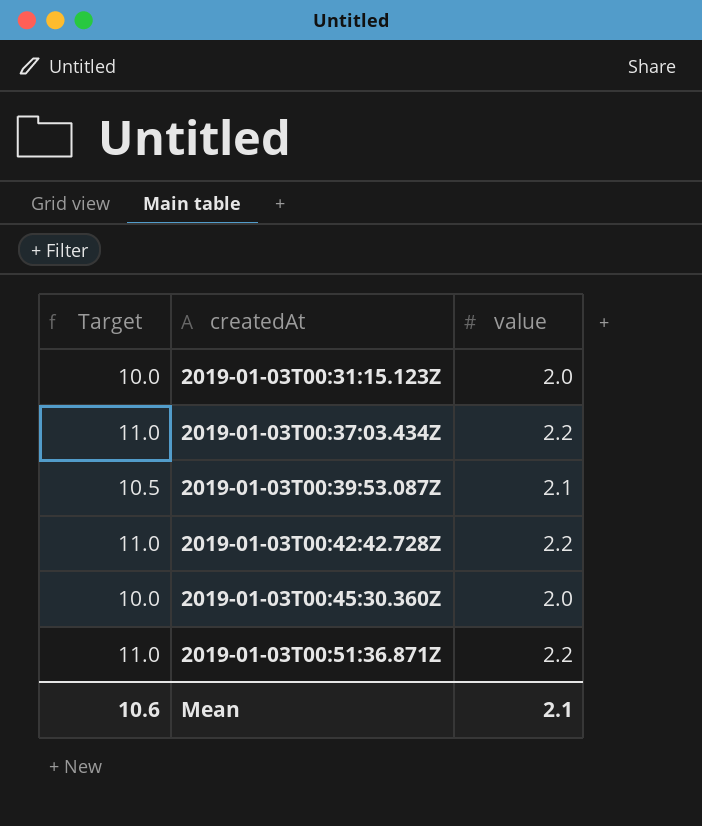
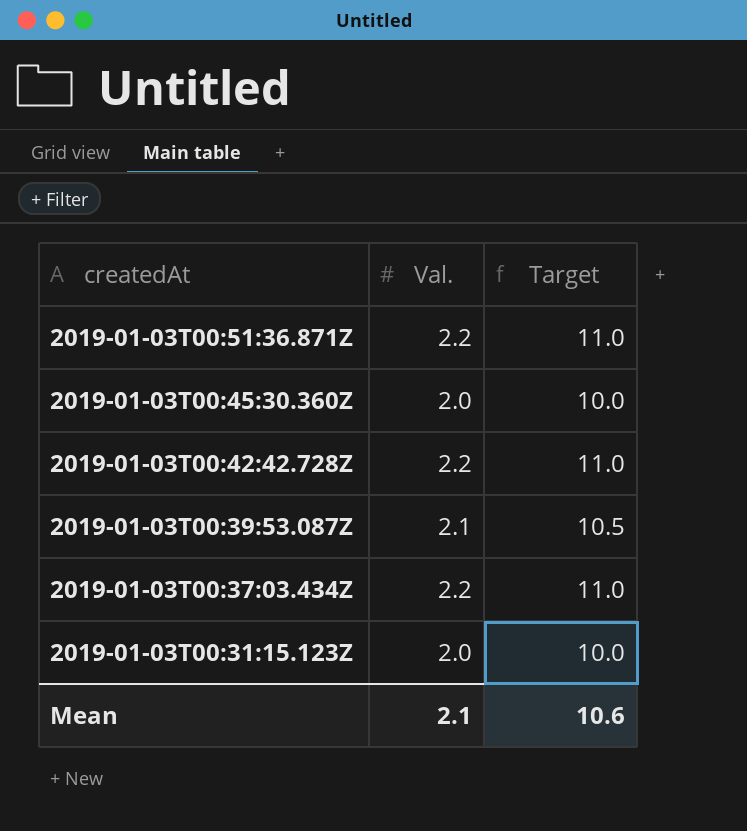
row order: createdAt ascending -> createdAt descending
column name: value -> Val.
column Target | position: 1 -> 3

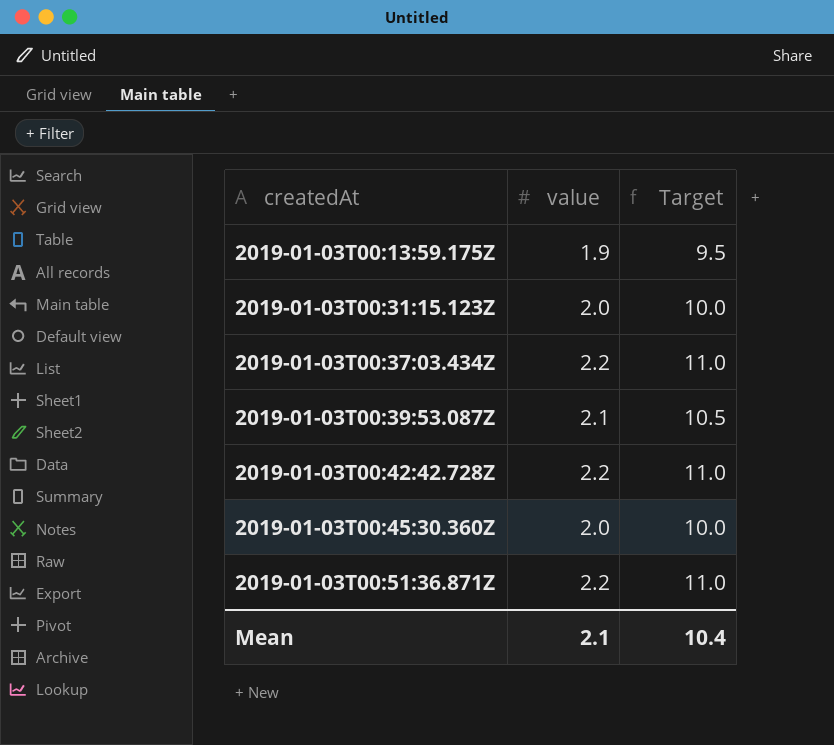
row order: createdAt descending -> createdAt ascending
column name: Val. -> value
row 2019-01-03T00:13:59.175Z: none -> 1.9 | 9.5
Mean | Target: 10.6 -> 10.4

